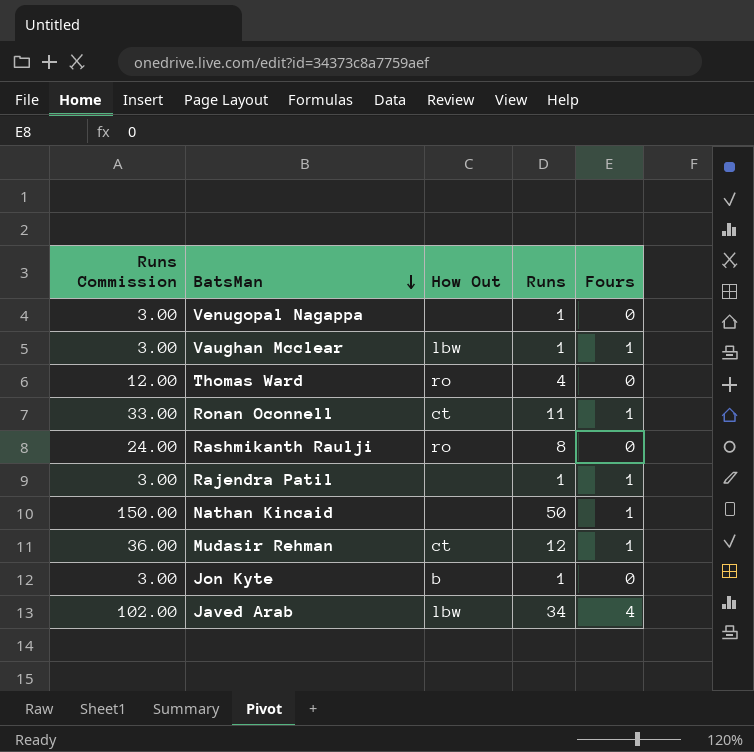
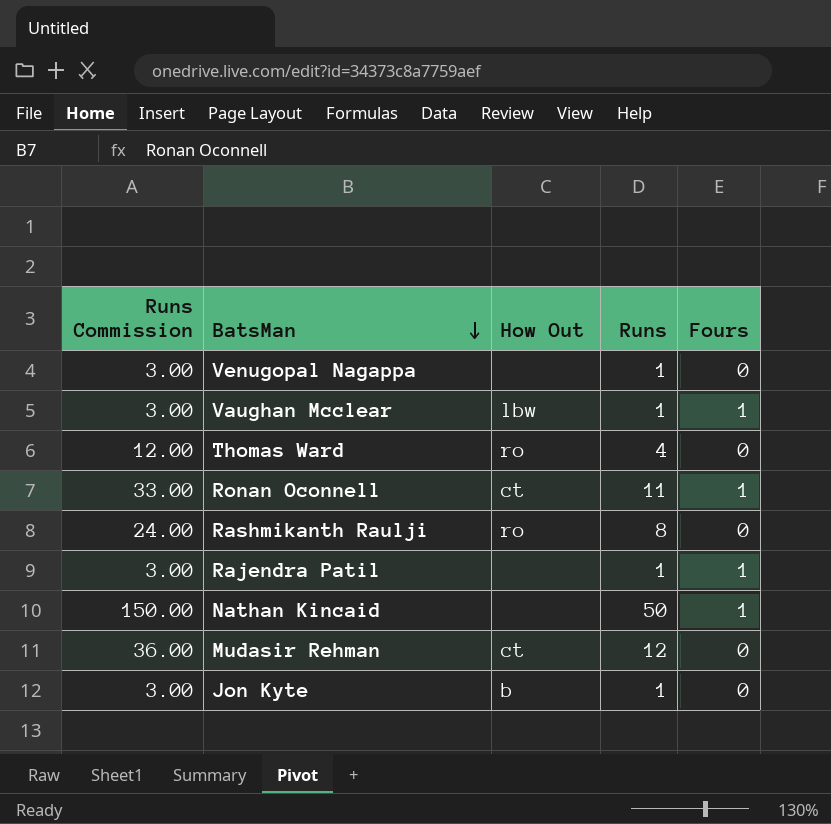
row Javed Arab: 102.00 | lbw | 34 | 4 -> none
Mudasir Rehman | Fours: 1 -> 0

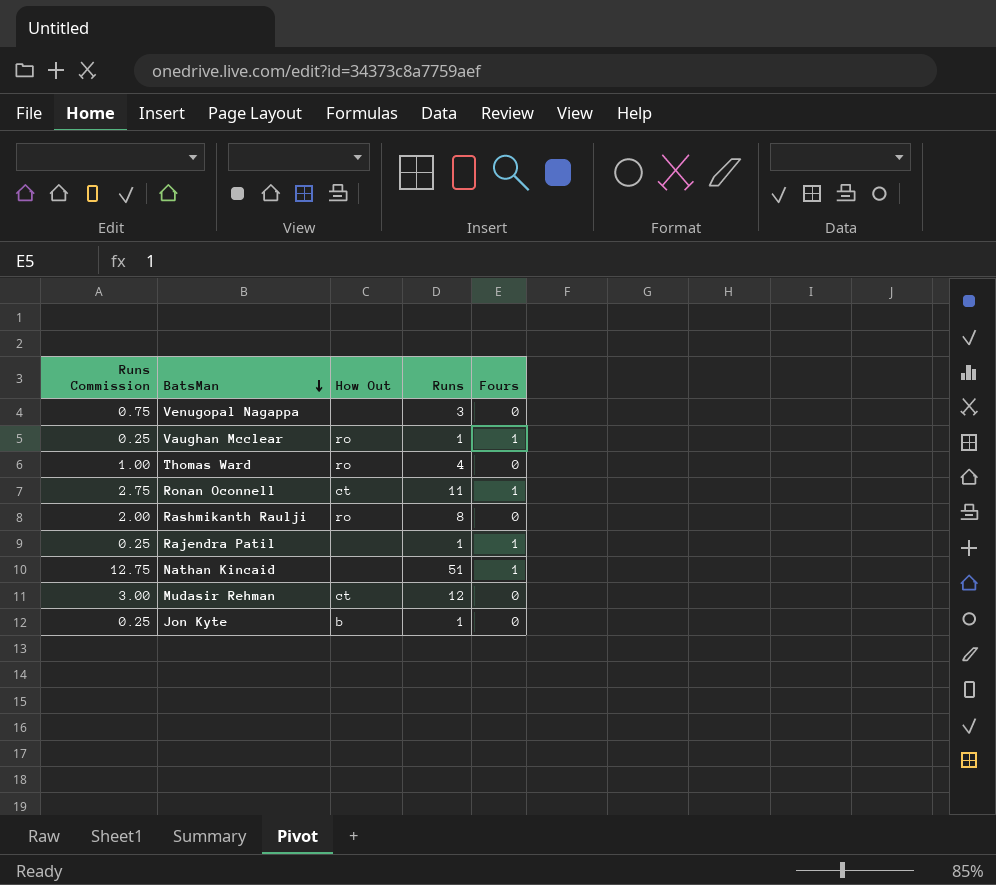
column Runs Commission | formula: [Runs] * 3 -> [Runs] * 0.25
Venugopal Nagappa | Runs: 1 -> 3
Vaughan Mcclear | How Out: lbw -> ro
Nathan Kincaid | Runs: 50 -> 51

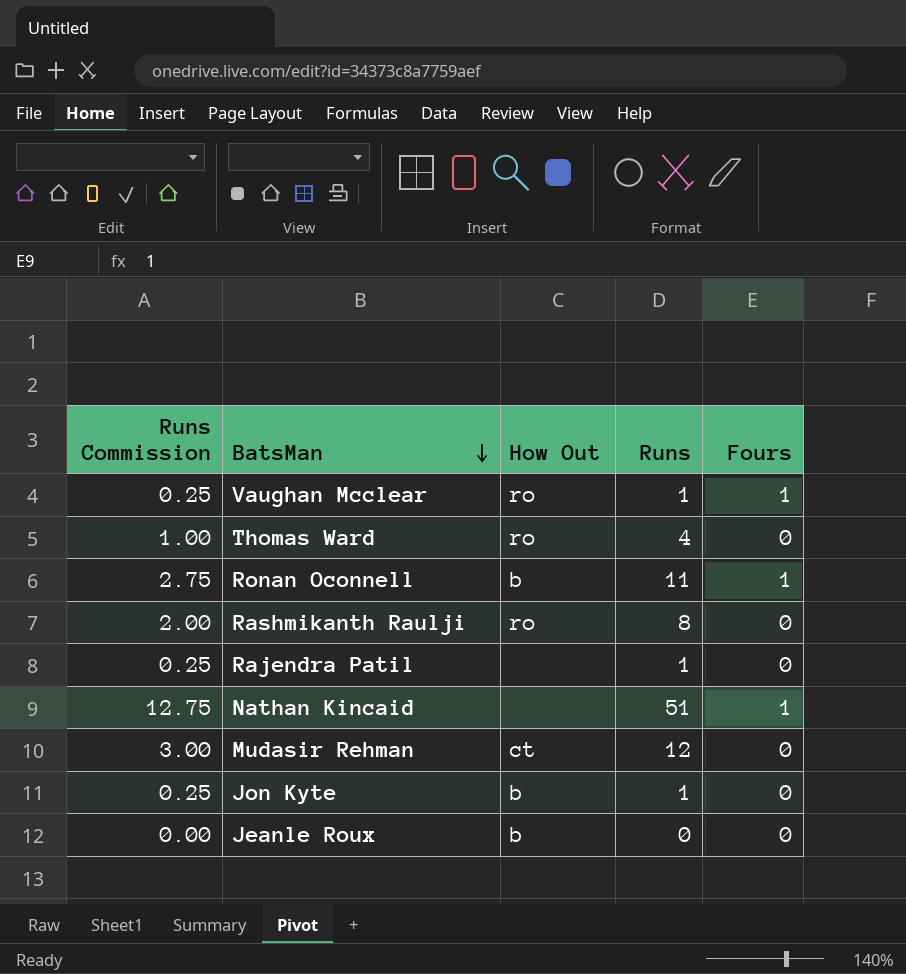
row Venugopal Nagappa: 0.75 | none | 3 | 0 -> none
Ronan Oconnell | How Out: ct -> b
Rajendra Patil | Fours: 1 -> 0
row Jeanle Roux: none -> 0.00 | b | 0 | 0

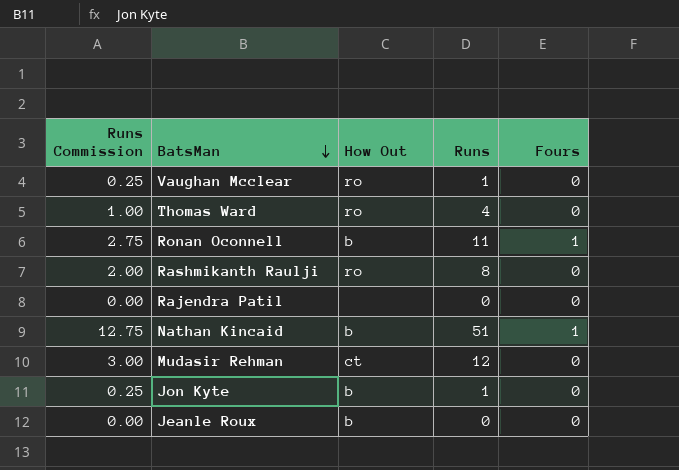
Vaughan Mcclear | Fours: 1 -> 0
Rajendra Patil | Runs Commission: 0.25 -> 0.00
Rajendra Patil | Runs: 1 -> 0
Nathan Kincaid | How Out: none -> b

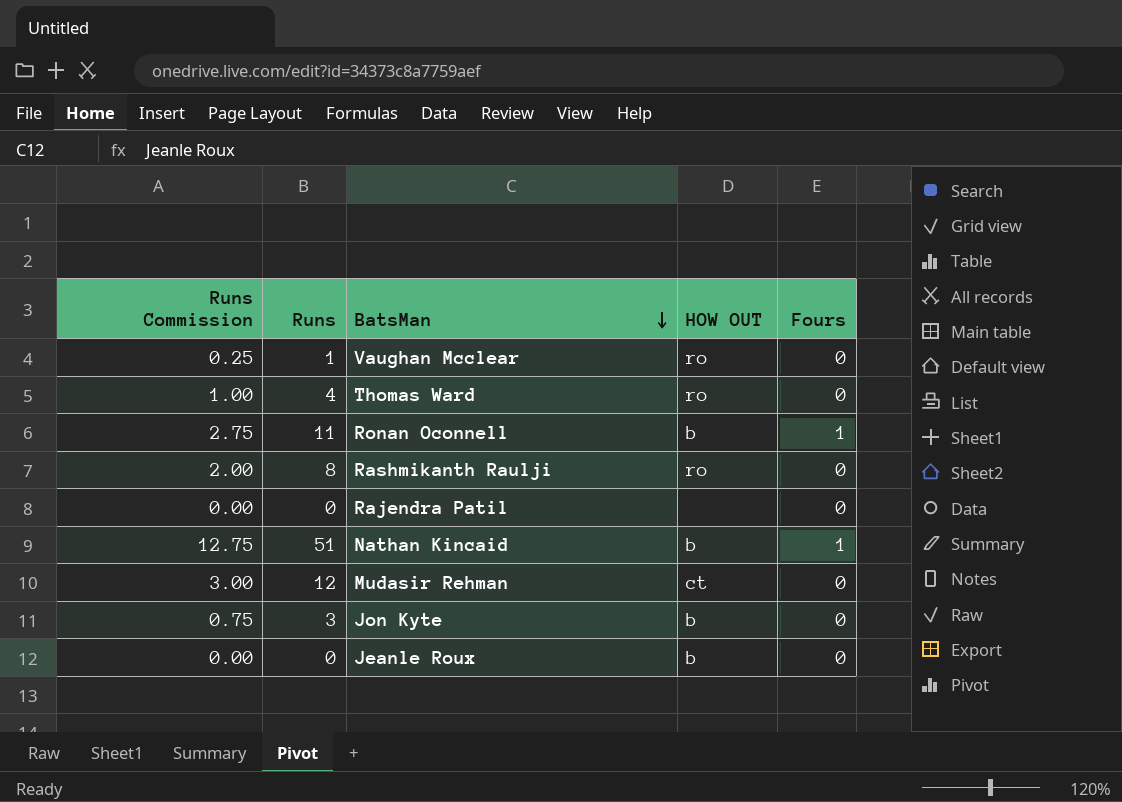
column Runs | position: 4 -> 2
column name: How Out -> HOW OUT
Jon Kyte | Runs Commission: 0.25 -> 0.75
Jon Kyte | Runs: 1 -> 3

